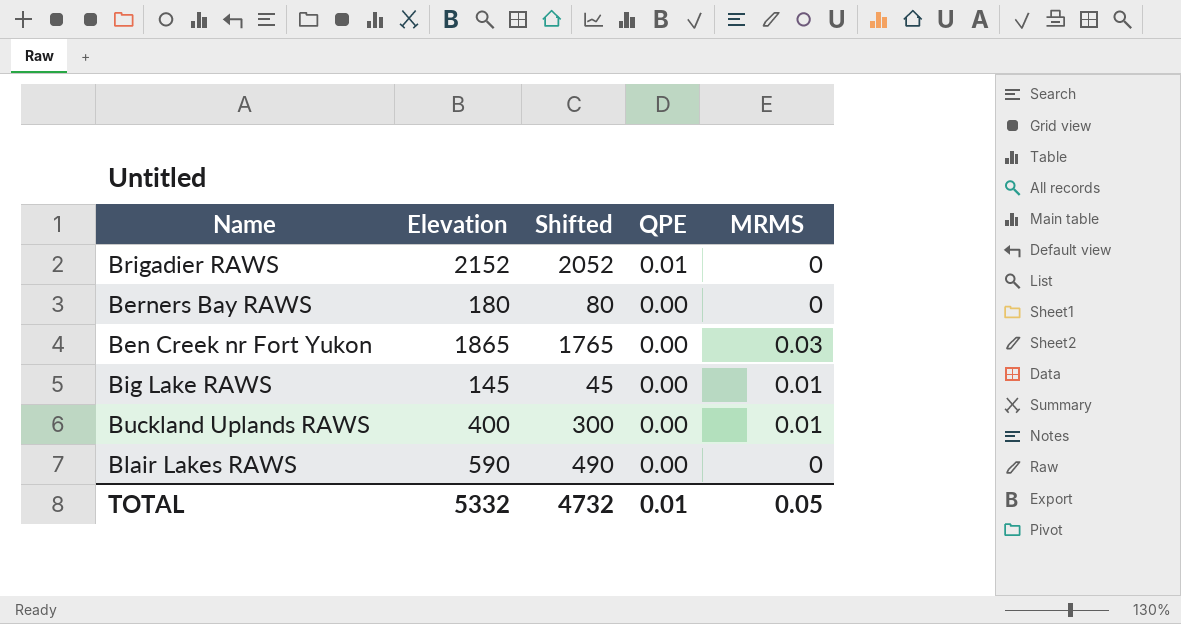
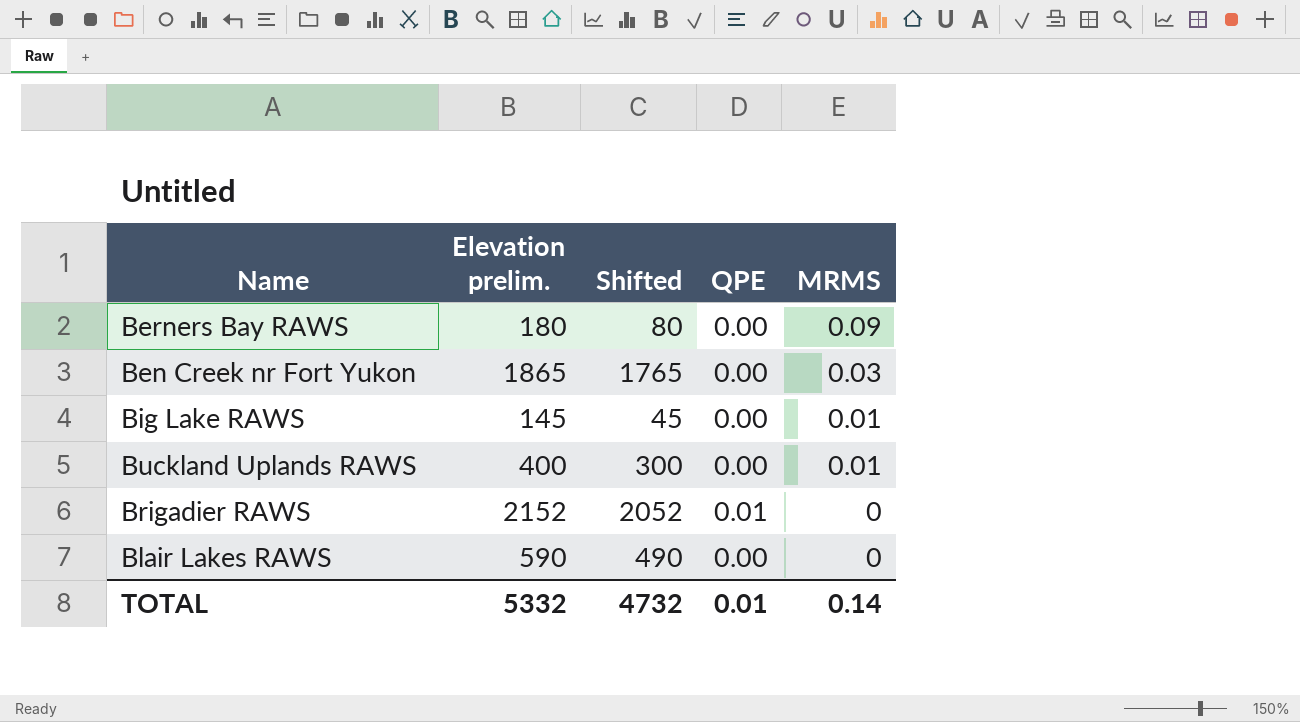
row order: QPE descending -> MRMS descending
column name: Elevation -> Elevation prelim.
Berners Bay RAWS | MRMS: 0 -> 0.09
TOTAL | MRMS: 0.05 -> 0.14

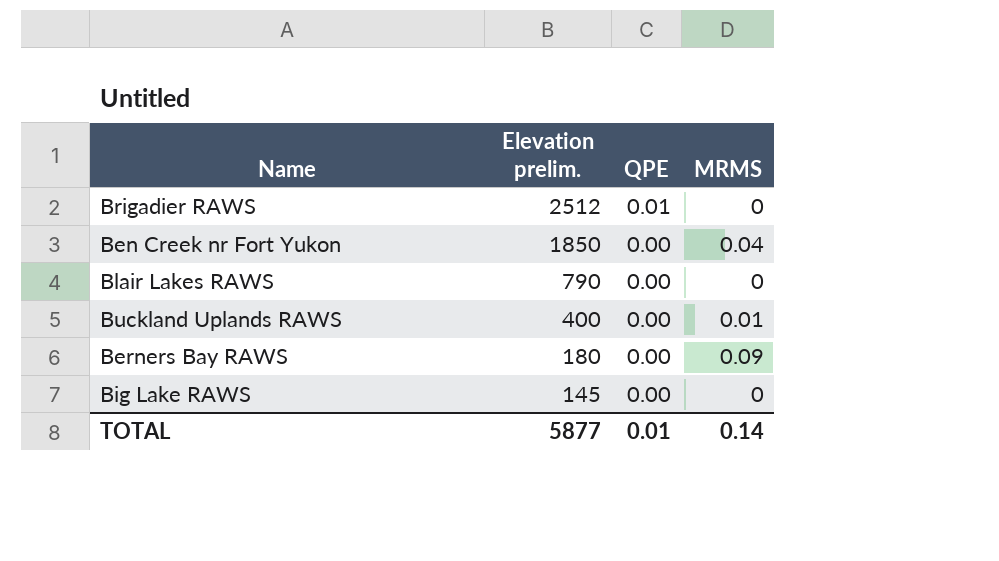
row order: MRMS descending -> Elevation prelim. descending
column Shifted | formula: [Elevation prelim.] - 100 -> none
Brigadier RAWS | Elevation prelim.: 2152 -> 2512
Ben Creek nr Fort Yukon | Elevation prelim.: 1865 -> 1850
Ben Creek nr Fort Yukon | MRMS: 0.03 -> 0.04
Blair Lakes RAWS | Elevation prelim.: 590 -> 790
Big Lake RAWS | MRMS: 0.01 -> 0
TOTAL | Elevation prelim.: 5332 -> 5877

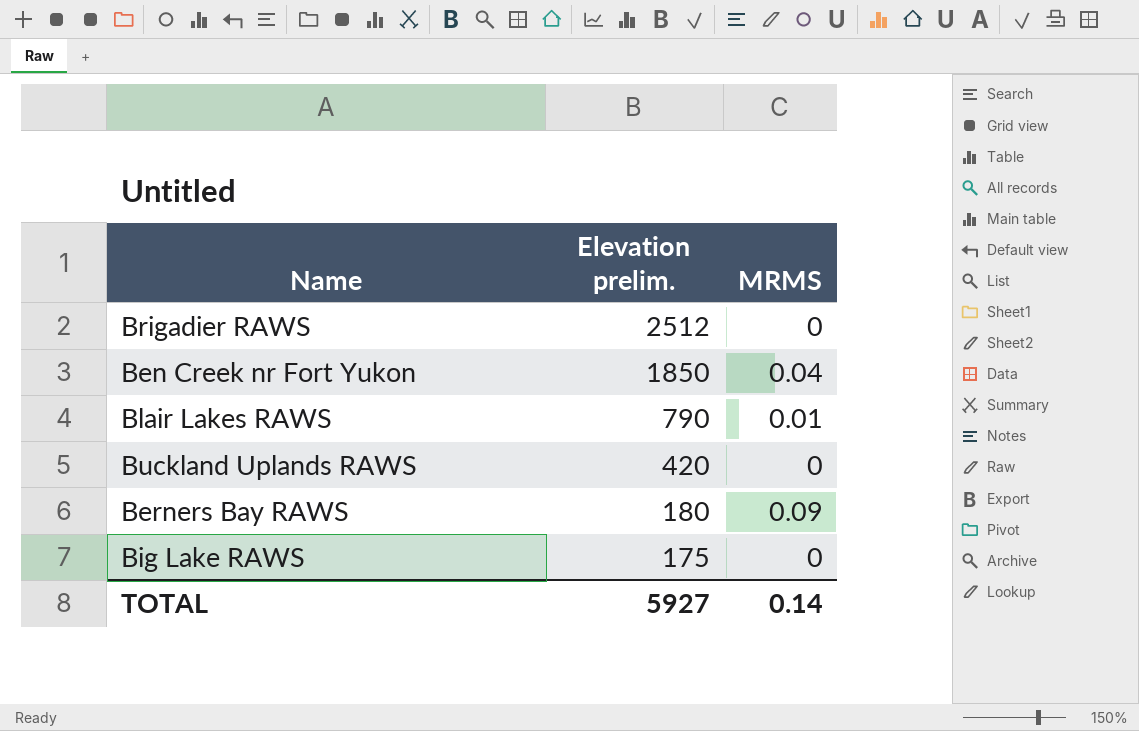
column QPE | position: 3 -> none
Blair Lakes RAWS | MRMS: 0 -> 0.01
Buckland Uplands RAWS | Elevation prelim.: 400 -> 420
Buckland Uplands RAWS | MRMS: 0.01 -> 0
Big Lake RAWS | Elevation prelim.: 145 -> 175
TOTAL | Elevation prelim.: 5877 -> 5927

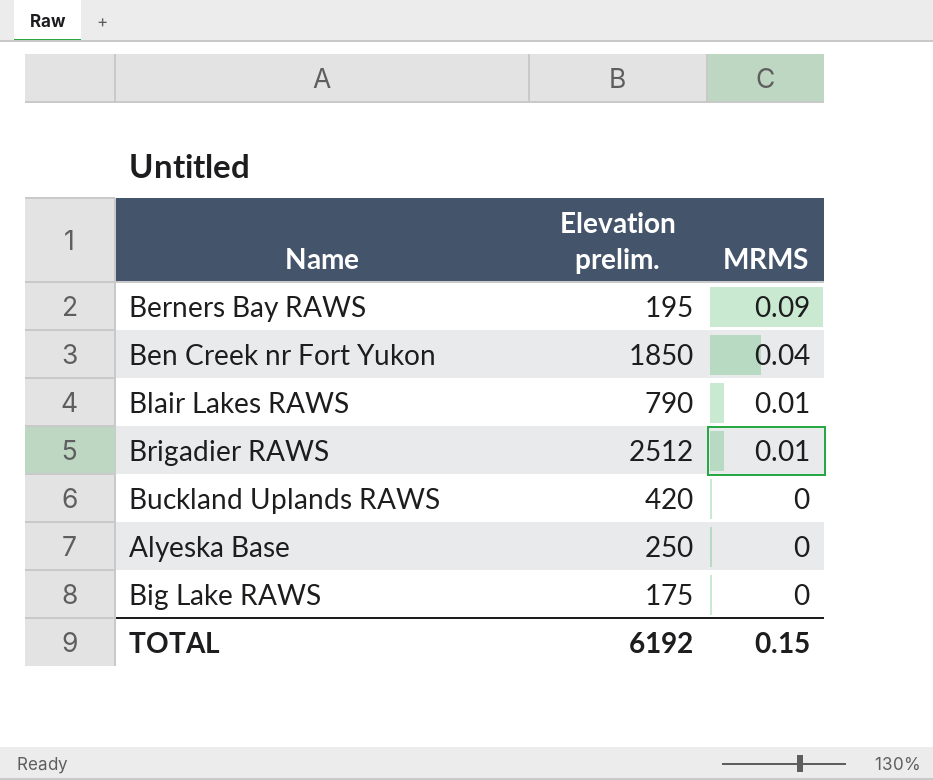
row order: Elevation prelim. descending -> MRMS descending
Berners Bay RAWS | Elevation prelim.: 180 -> 195
Brigadier RAWS | MRMS: 0 -> 0.01
row Alyeska Base: none -> 250 | 0
TOTAL | Elevation prelim.: 5927 -> 6192
TOTAL | MRMS: 0.14 -> 0.15

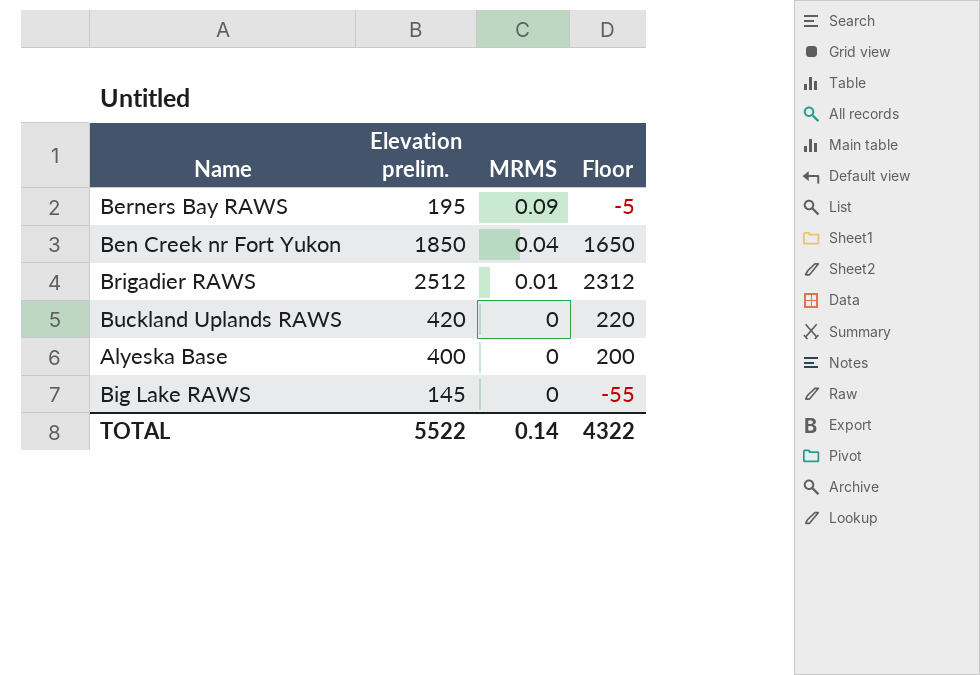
column Floor | formula: none -> [Elevation prelim.] - 200
row Blair Lakes RAWS: 790 | 0.01 -> none
Alyeska Base | Elevation prelim.: 250 -> 400
Big Lake RAWS | Elevation prelim.: 175 -> 145
TOTAL | Elevation prelim.: 6192 -> 5522
TOTAL | MRMS: 0.15 -> 0.14

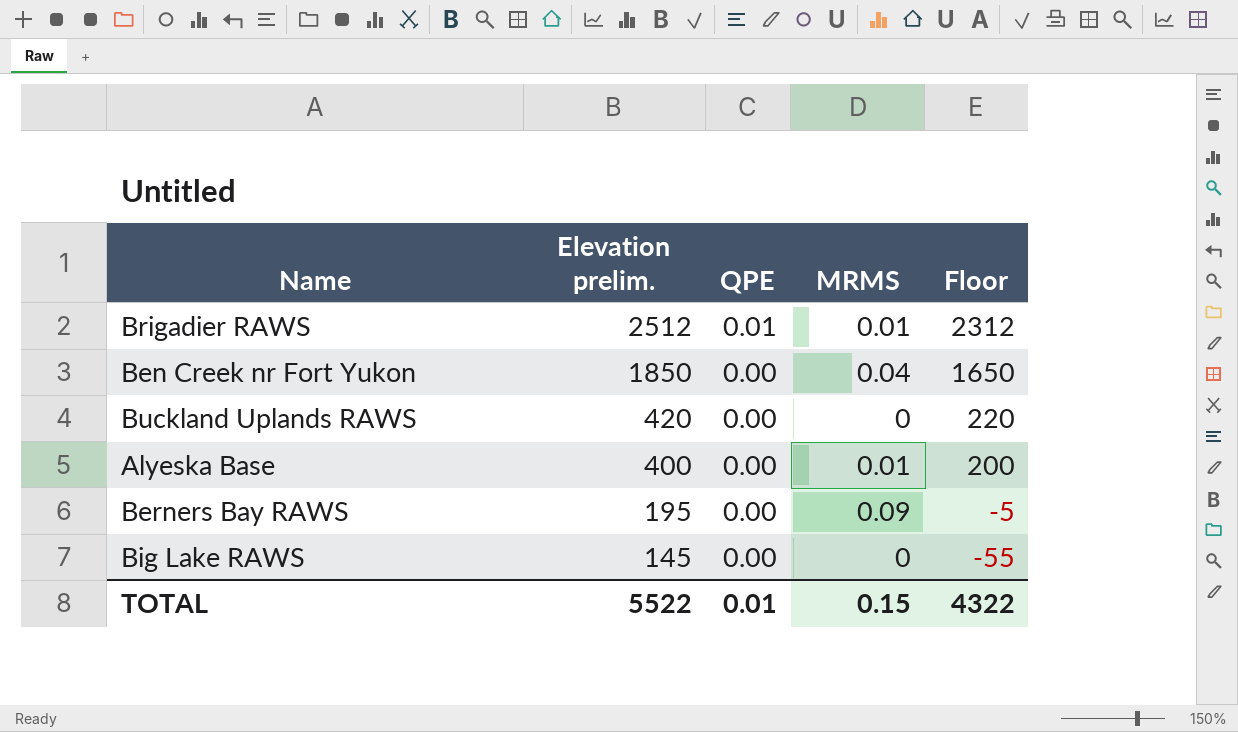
row order: MRMS descending -> Elevation prelim. descending
column QPE | position: none -> 3
Alyeska Base | MRMS: 0 -> 0.01
TOTAL | MRMS: 0.14 -> 0.15

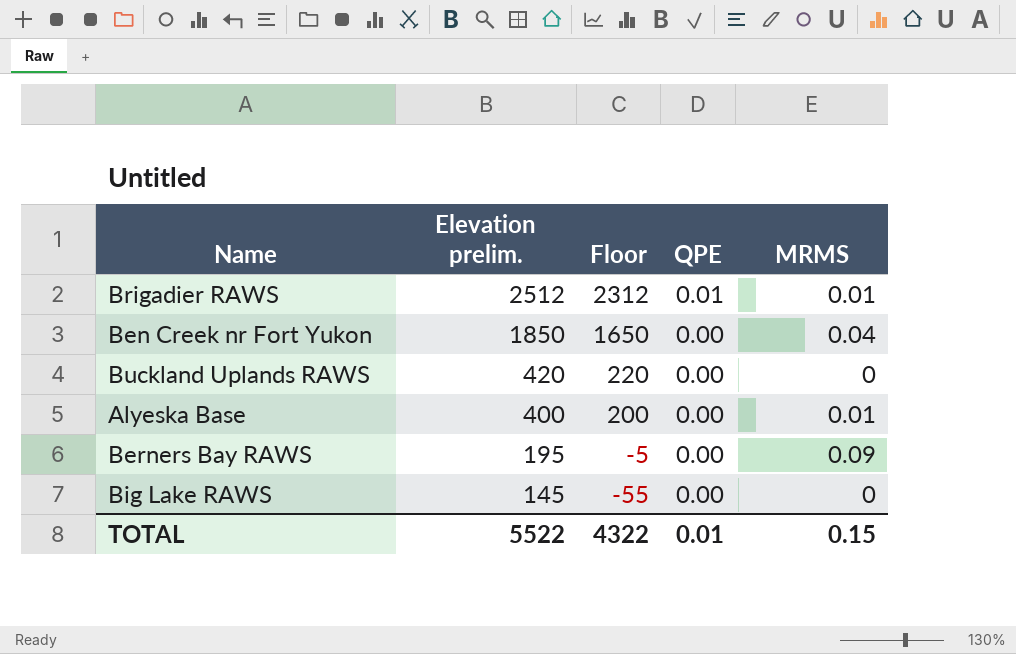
column Floor | position: 5 -> 3

